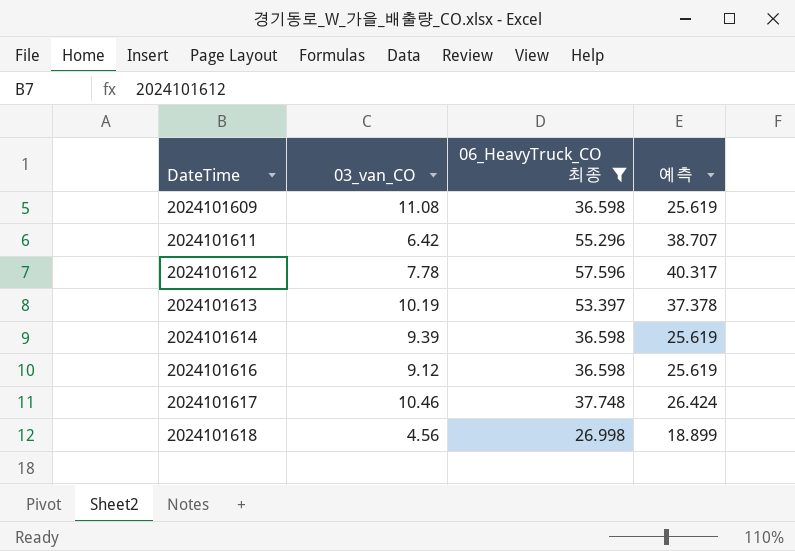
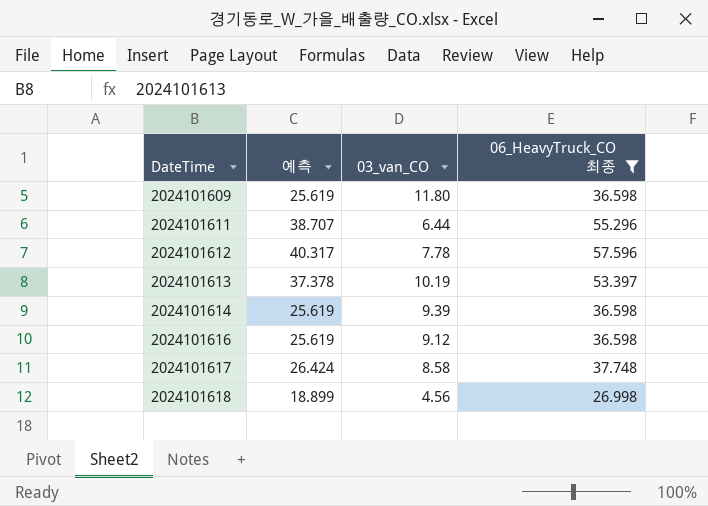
column 예측 | position: 4 -> 2
2024101609 | 03_van_CO: 11.08 -> 11.80
2024101611 | 03_van_CO: 6.42 -> 6.44
2024101617 | 03_van_CO: 10.46 -> 8.58

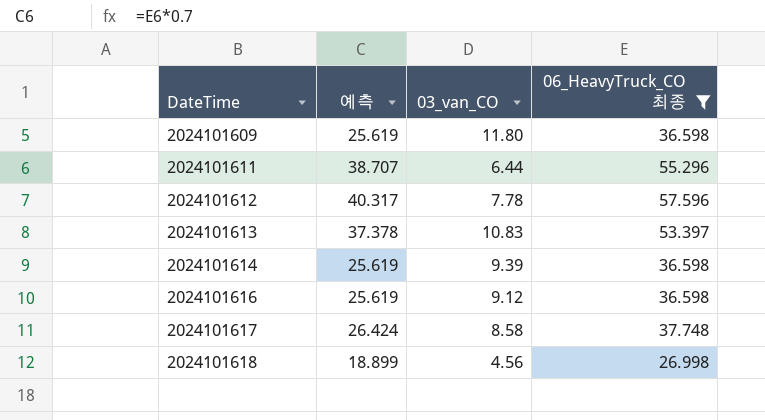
2024101613 | 03_van_CO: 10.19 -> 10.83

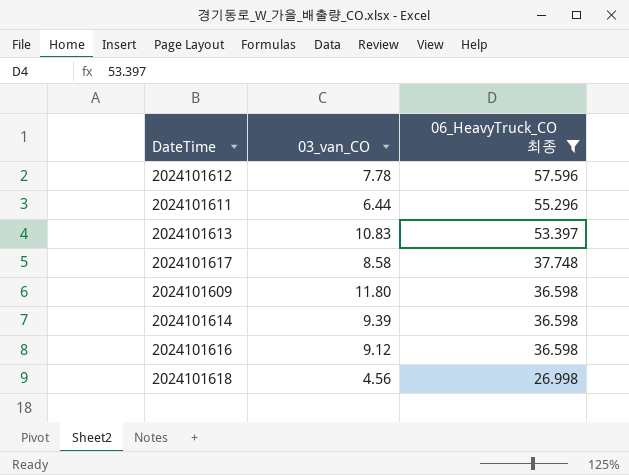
row order: DateTime ascending -> 06_HeavyTruck_CO 최종 descending
column 예측 | formula: [06_HeavyTruck_CO 최종] * 0.7 -> none

